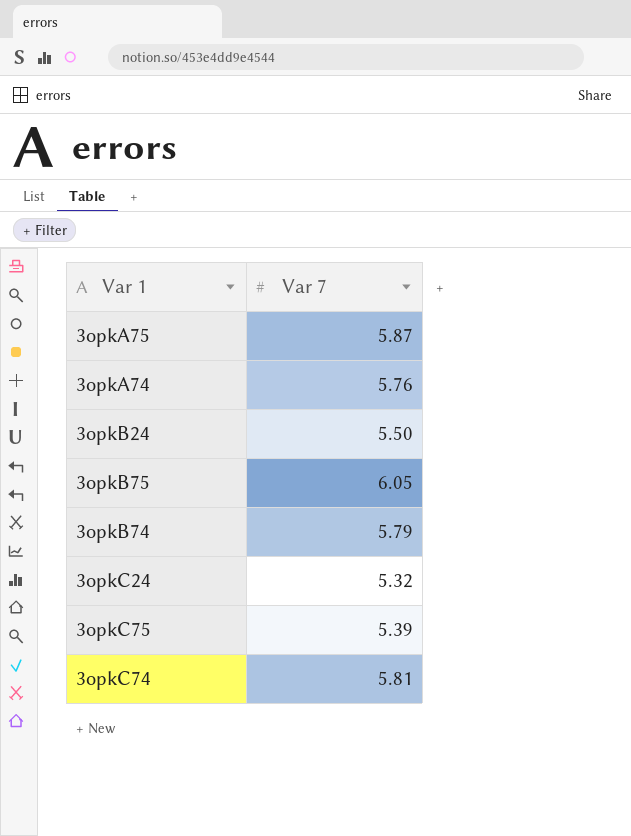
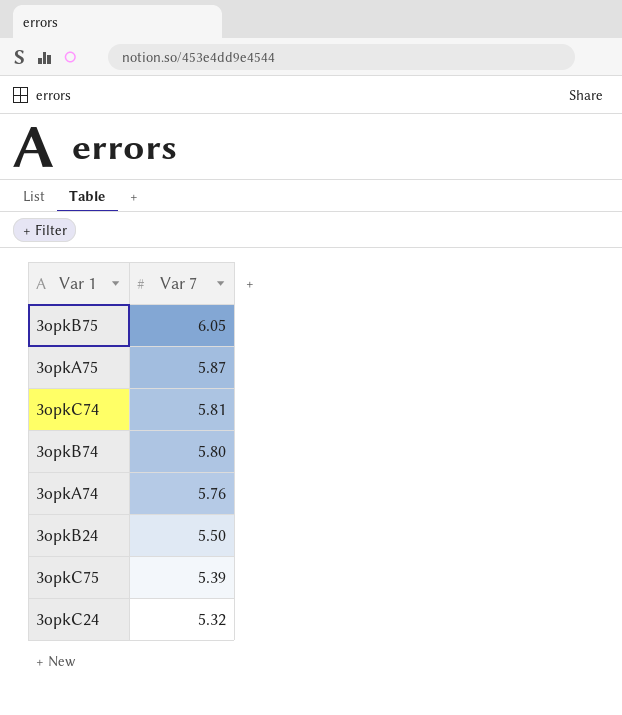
row order: none -> Var 7 descending
3opkB74 | Var 7: 5.79 -> 5.80

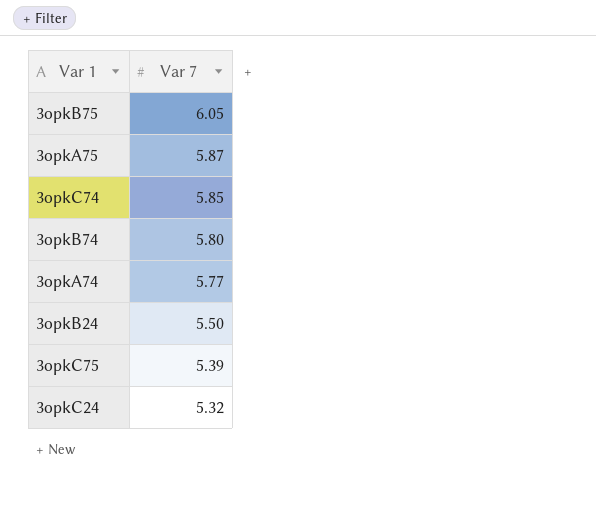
3opkC74 | Var 7: 5.81 -> 5.85
3opkA74 | Var 7: 5.76 -> 5.77

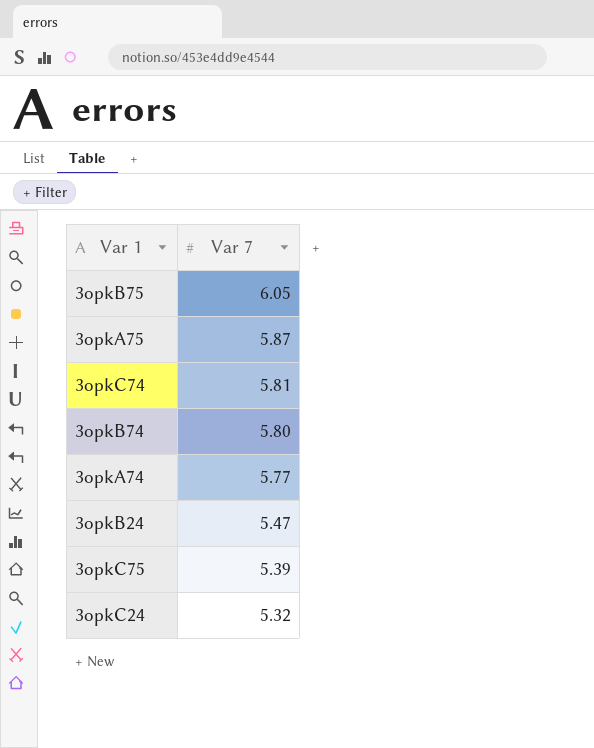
3opkC74 | Var 7: 5.85 -> 5.81
3opkB24 | Var 7: 5.50 -> 5.47

